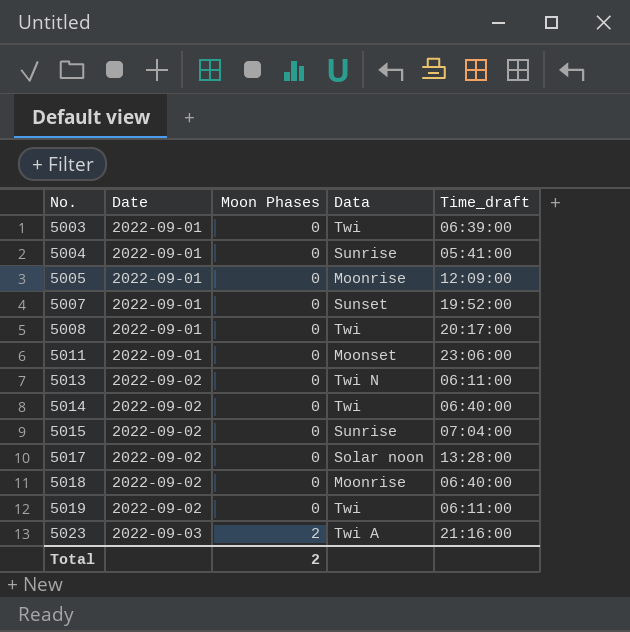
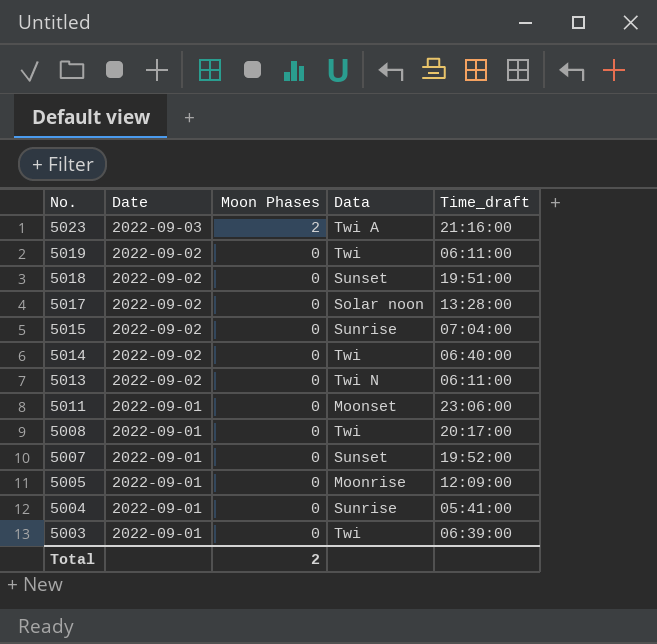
row order: No. ascending -> No. descending
5018 | Data: Moonrise -> Sunset
5018 | Time_draft: 06:40:00 -> 19:51:00

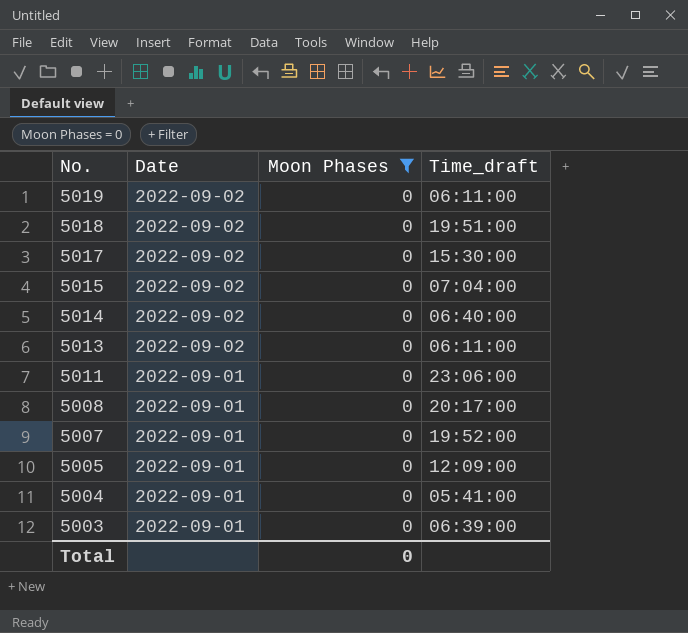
filter: none -> Moon Phases = 0
column Data | position: 4 -> none
5017 | Time_draft: 13:28:00 -> 15:30:00
Total | Moon Phases: 2 -> 0

